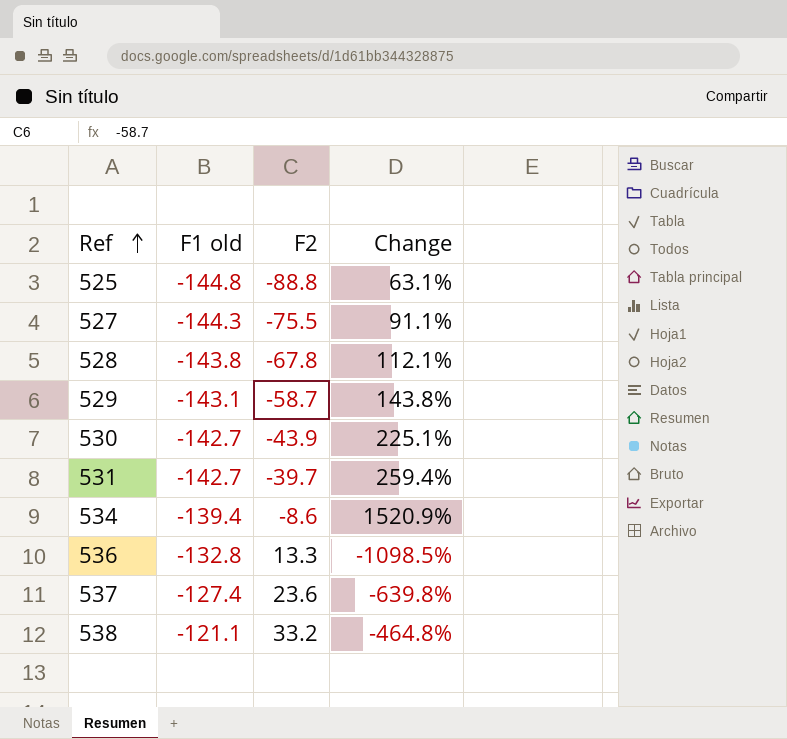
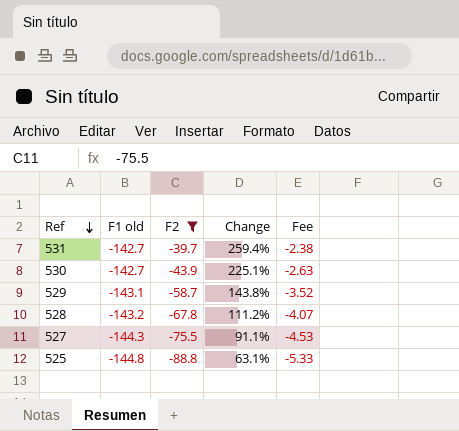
filter: none -> F2 <= -39.7
row order: Ref ascending -> Ref descending
column Fee | formula: none -> [F2] * 0.06
528 | F1 old: -143.8 -> -143.2
528 | Change: 112.1% -> 111.2%

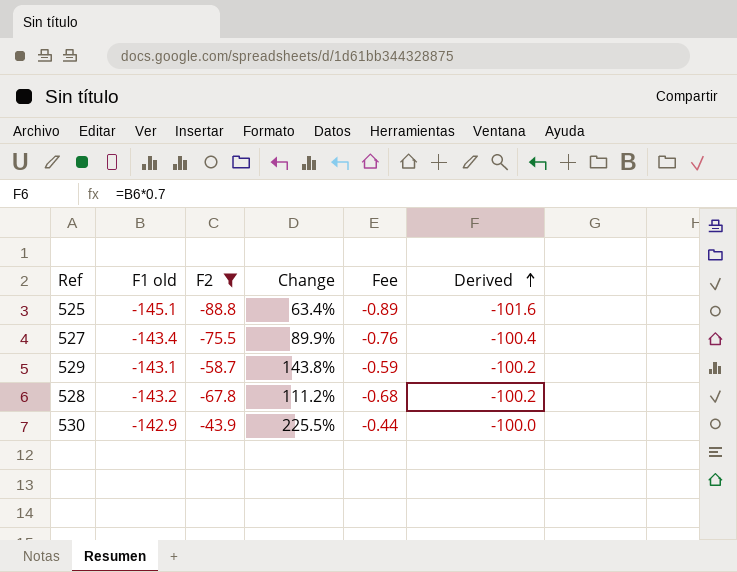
row order: Ref descending -> Derived ascending
column Fee | formula: [F2] * 0.06 -> [F2] * 0.01
column Derived | formula: none -> [F1 old] * 0.7
row 531: -142.7 | -39.7 | 259.4% | -2.38 -> none
525 | F1 old: -144.8 -> -145.1
525 | Change: 63.1% -> 63.4%
527 | F1 old: -144.3 -> -143.4
527 | Change: 91.1% -> 89.9%
530 | F1 old: -142.7 -> -142.9
530 | Change: 225.1% -> 225.5%

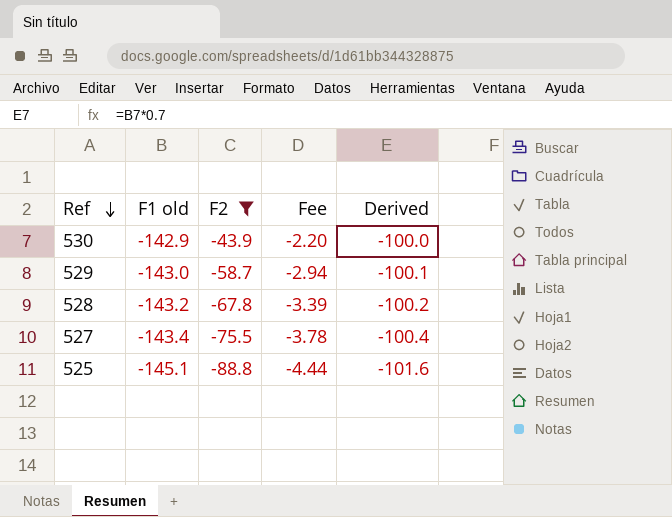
row order: Derived ascending -> Ref descending
column Change | formula: ([F1 old] - [F2]) / [F2] -> none
column Fee | formula: [F2] * 0.01 -> [F2] * 0.05
529 | F1 old: -143.1 -> -143.0
529 | Derived: -100.2 -> -100.1

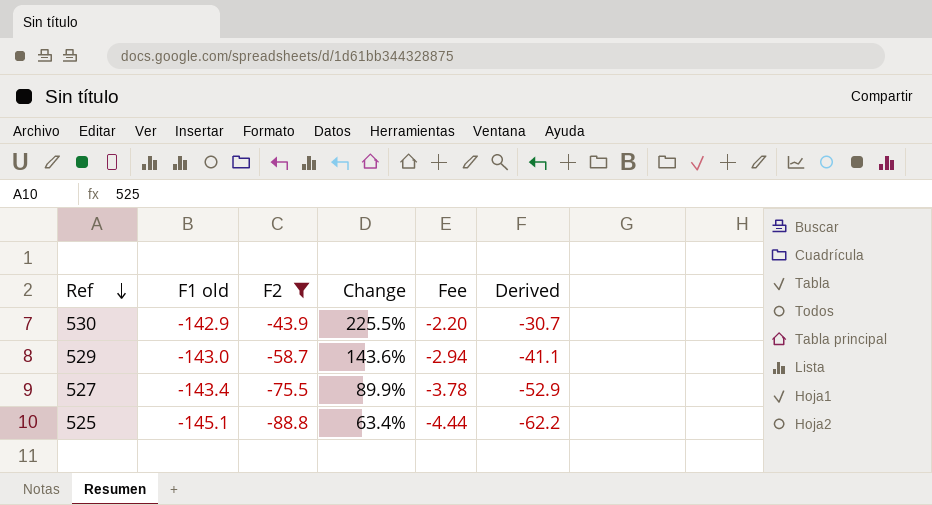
column Change | formula: none -> ([F1 old] - [F2]) / [F2]
column Derived | formula: [F1 old] * 0.7 -> [F2] * 0.7
row 528: -143.2 | -67.8 | -3.39 | -100.2 -> none

